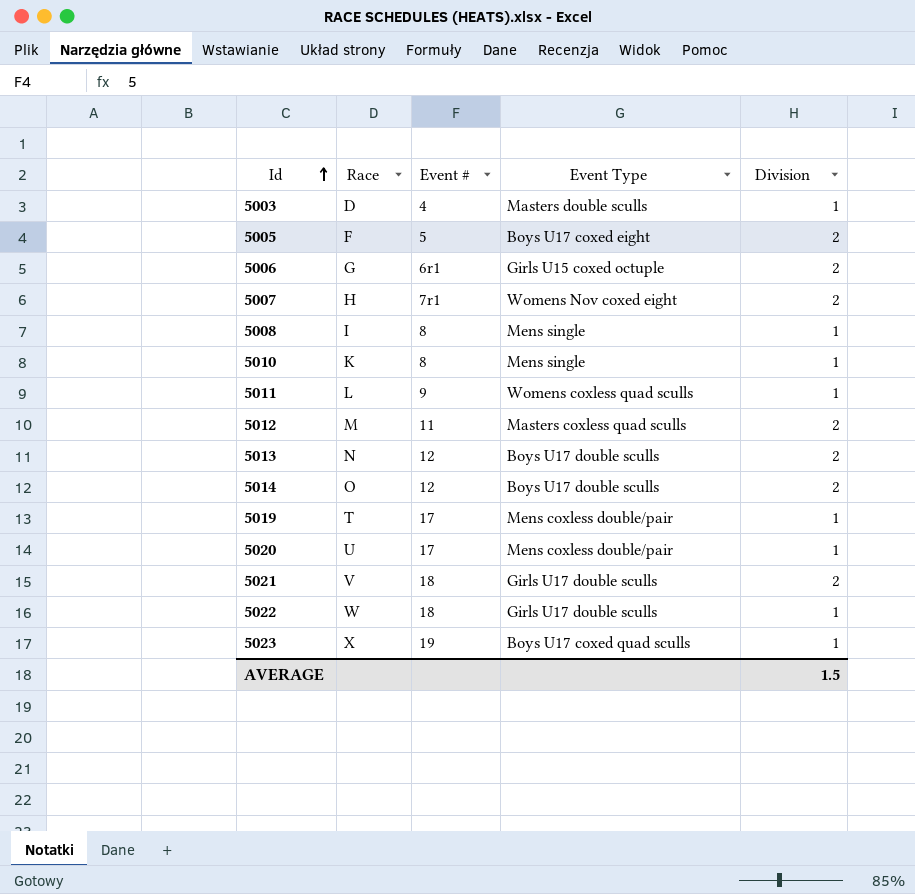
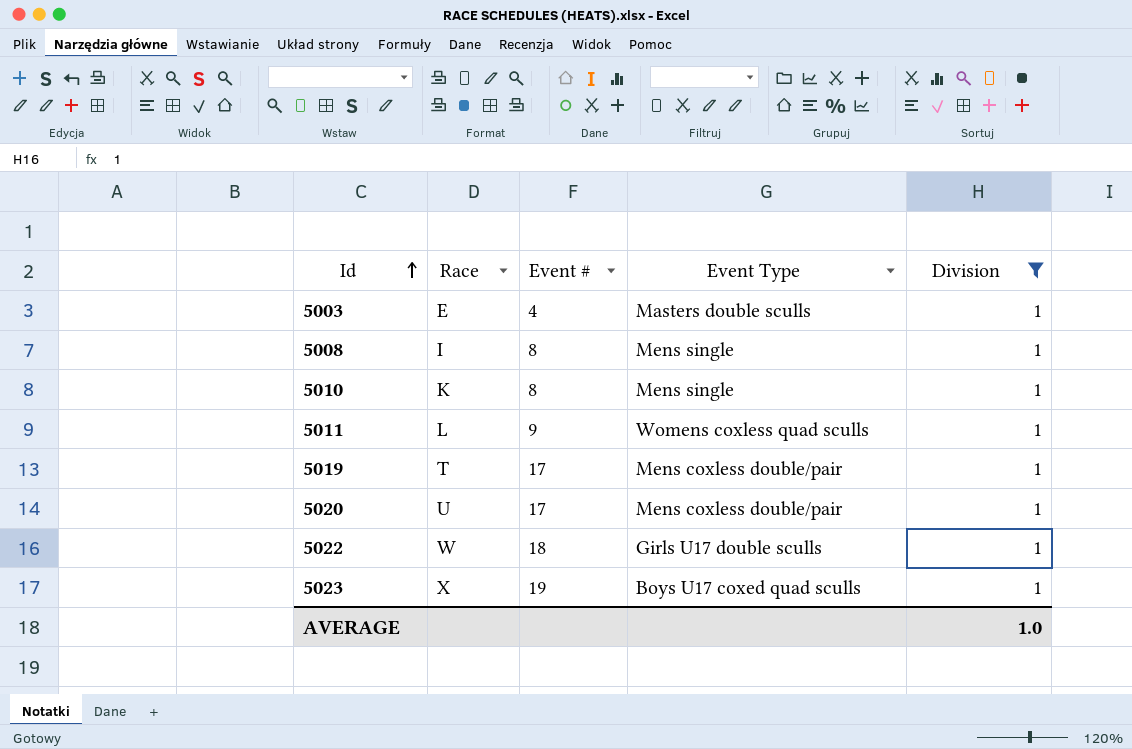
filter: none -> Division = 1
5003 | Race: D -> E
AVERAGE | Division: 1.5 -> 1.0

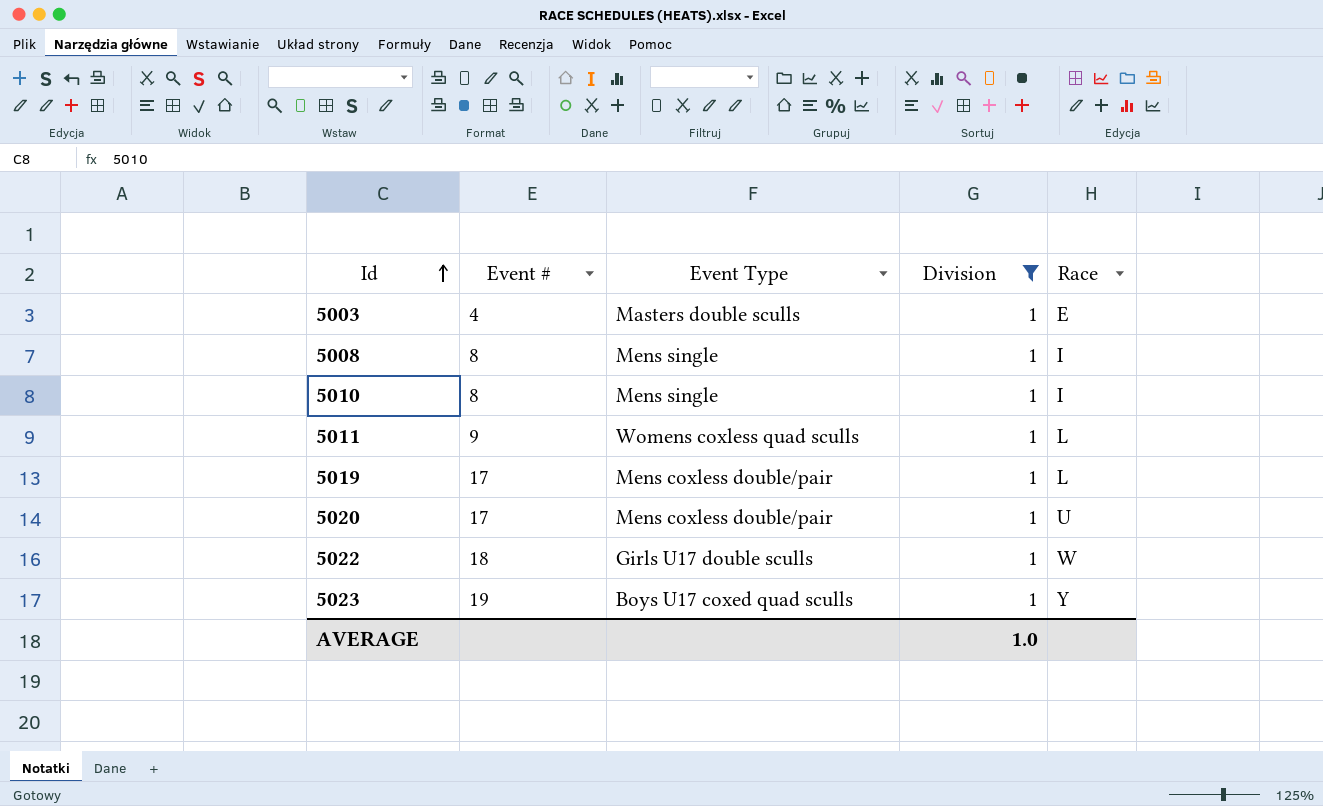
column Race | position: 2 -> 5
5010 | Race: K -> I
5019 | Race: T -> L
5023 | Race: X -> Y

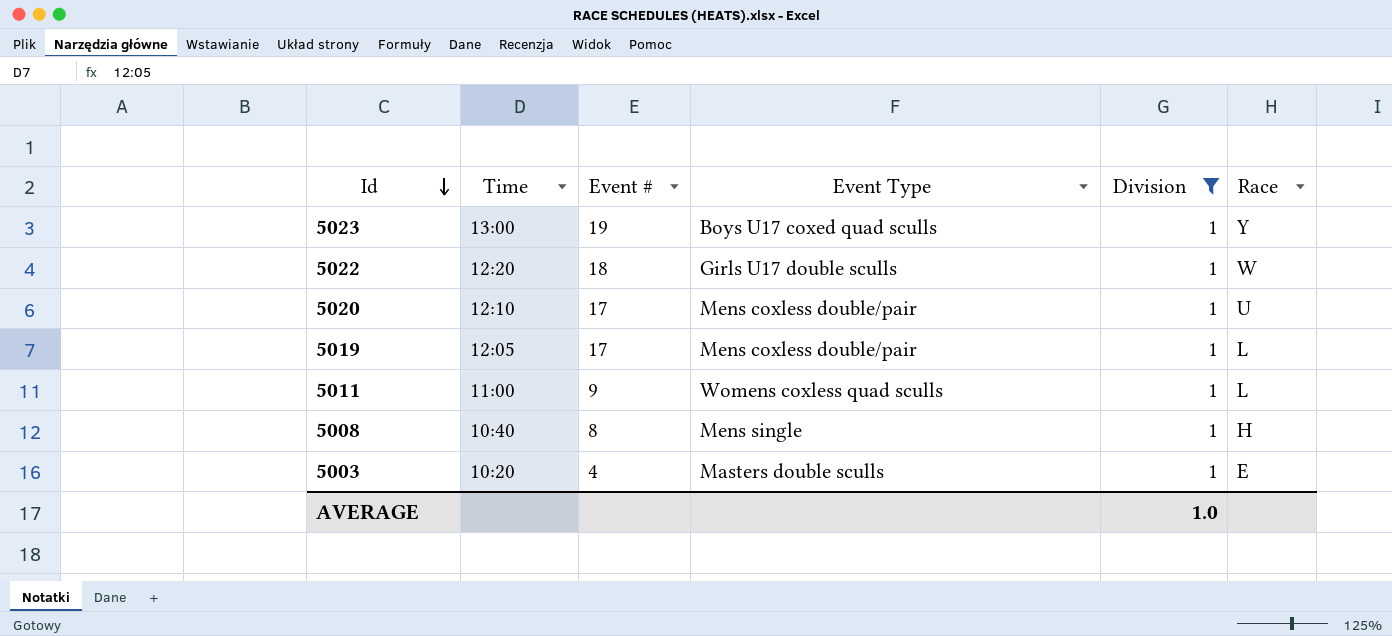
row order: Id ascending -> Id descending
column Time | position: none -> 2
row 5010: 8 | Mens single | 1 | I -> none
5008 | Race: I -> H

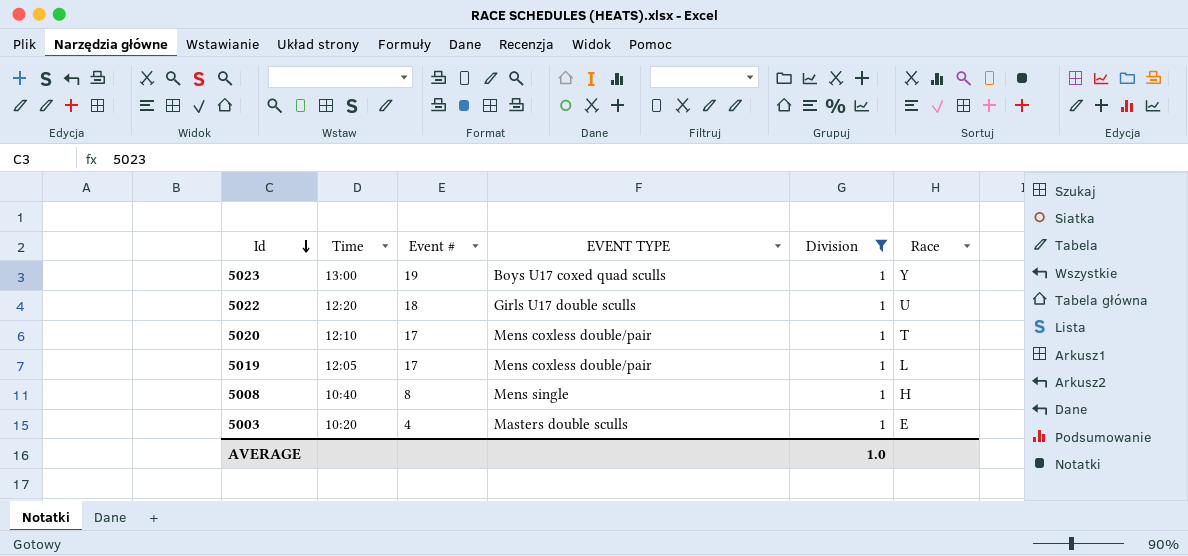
column name: Event Type -> EVENT TYPE
row 5011: 11:00 | 9 | Womens coxless quad sculls | 1 | L -> none
5022 | Race: W -> U
5020 | Race: U -> T

